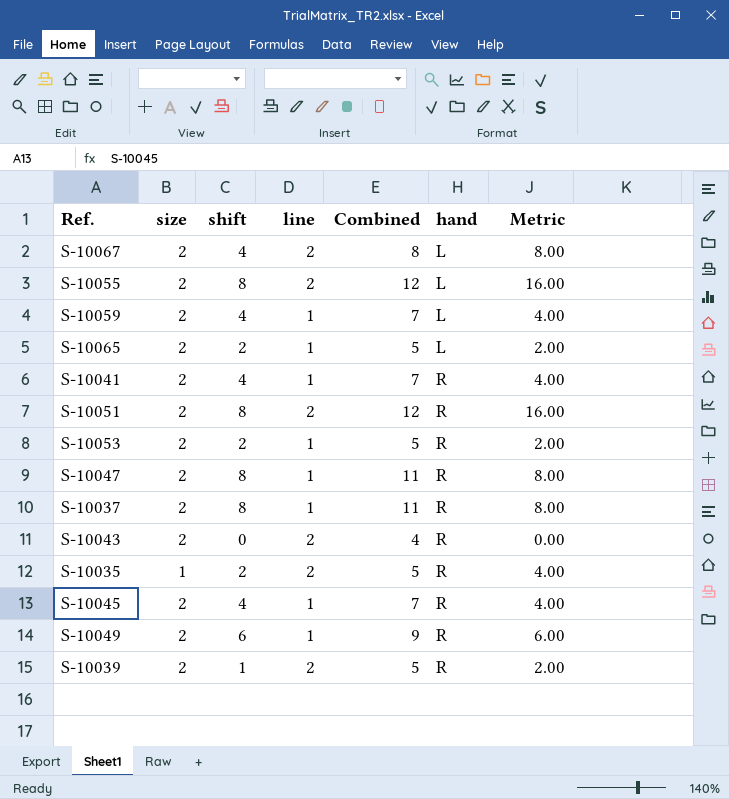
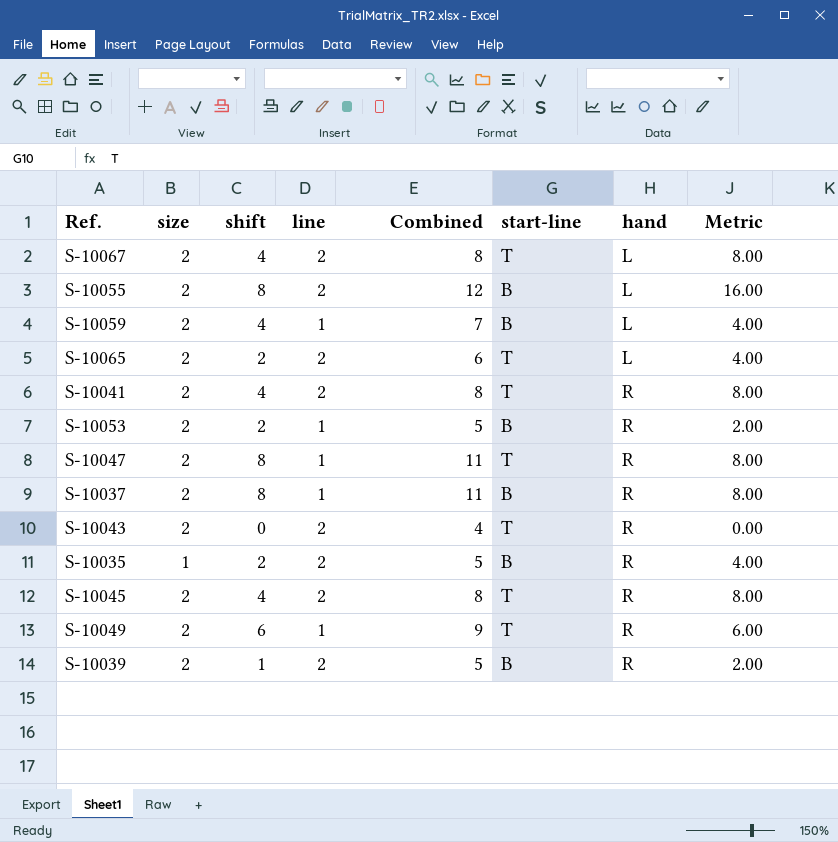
column start-line | position: none -> 6
row S-10051: 2 | 8 | 2 | 12 | R | 16.00 -> none
S-10065 | line: 1 -> 2
S-10065 | Combined: 5 -> 6
S-10065 | Metric: 2.00 -> 4.00
S-10041 | line: 1 -> 2
S-10041 | Combined: 7 -> 8
S-10041 | Metric: 4.00 -> 8.00
S-10045 | line: 1 -> 2
S-10045 | Combined: 7 -> 8
S-10045 | Metric: 4.00 -> 8.00

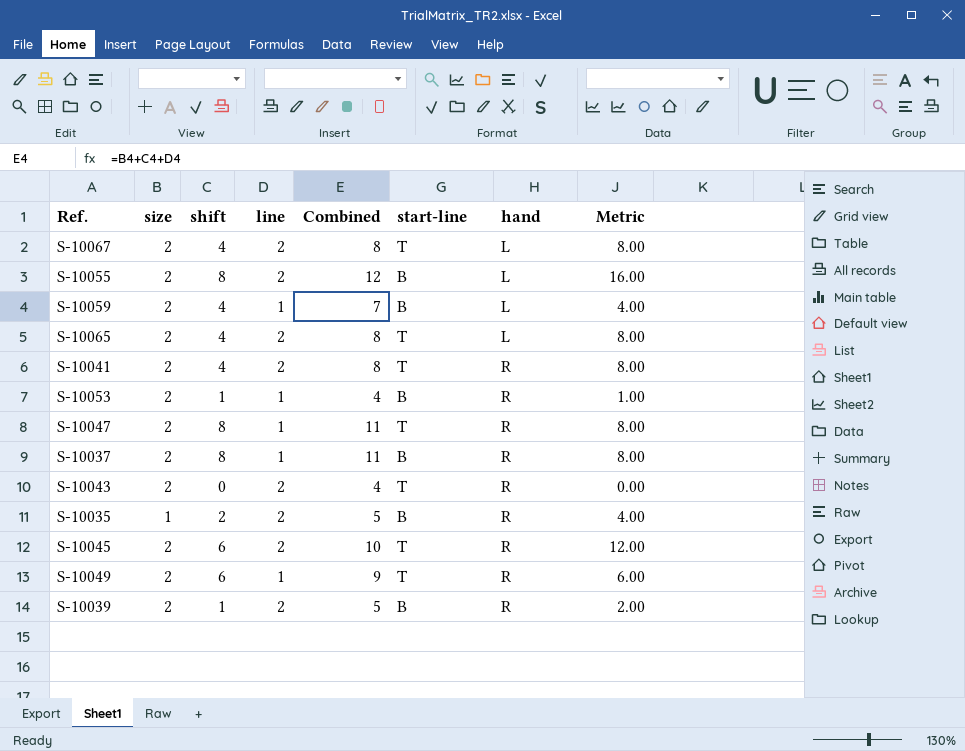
S-10065 | shift: 2 -> 4
S-10065 | Combined: 6 -> 8
S-10065 | Metric: 4.00 -> 8.00
S-10053 | shift: 2 -> 1
S-10053 | Combined: 5 -> 4
S-10053 | Metric: 2.00 -> 1.00
S-10045 | shift: 4 -> 6
S-10045 | Combined: 8 -> 10
S-10045 | Metric: 8.00 -> 12.00

